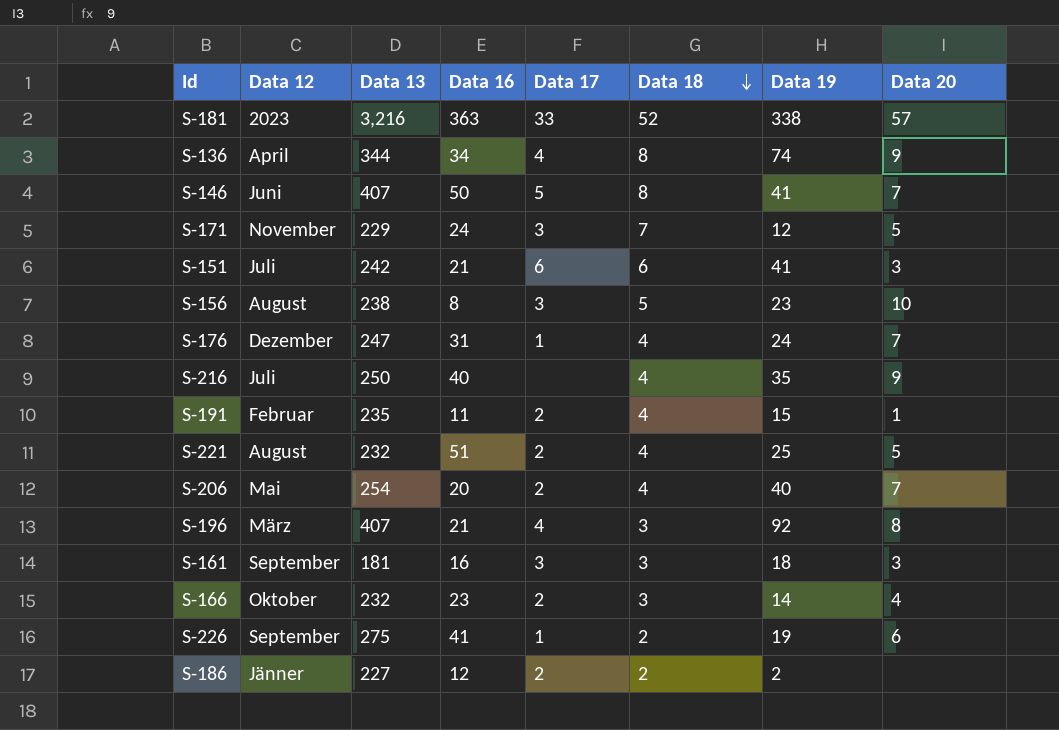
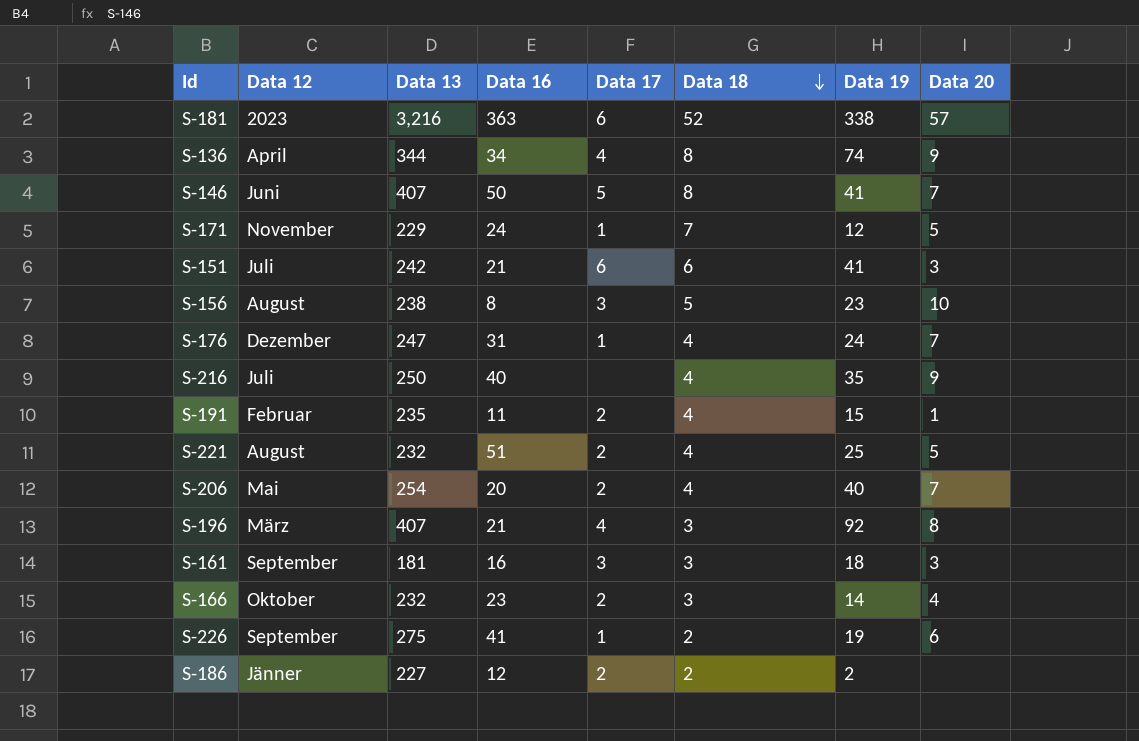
S-181 | Data 17: 33 -> 6
S-171 | Data 17: 3 -> 1

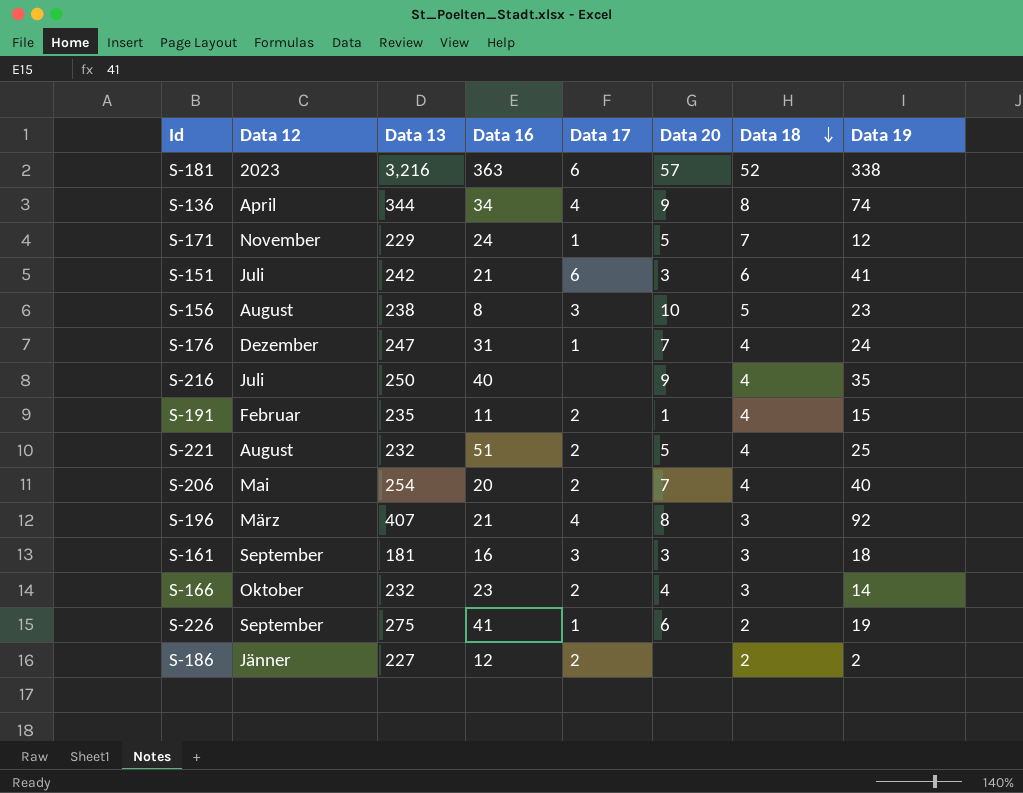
column Data 20 | position: 8 -> 6
row S-146: Juni | 407 | 50 | 5 | 8 | 41 | 7 -> none

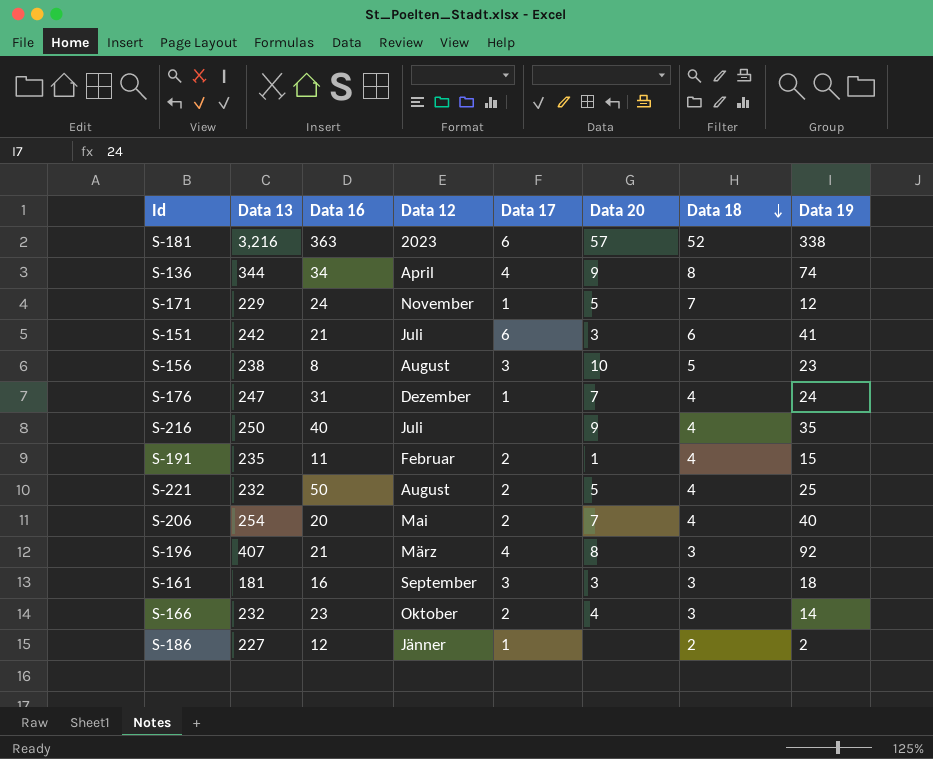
column Data 12 | position: 2 -> 4
row S-226: September | 275 | 41 | 1 | 6 | 2 | 19 -> none
S-221 | Data 16: 51 -> 50
S-186 | Data 17: 2 -> 1

